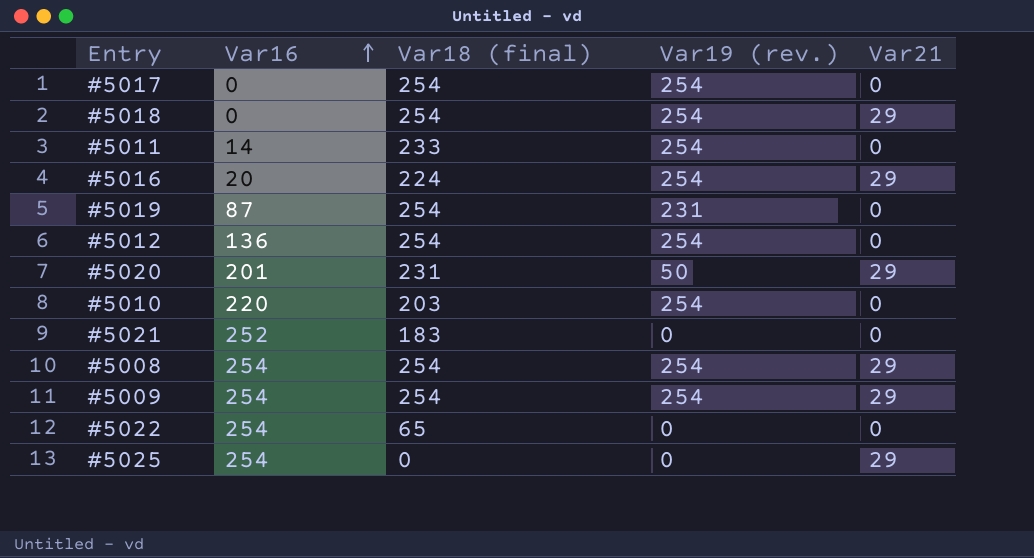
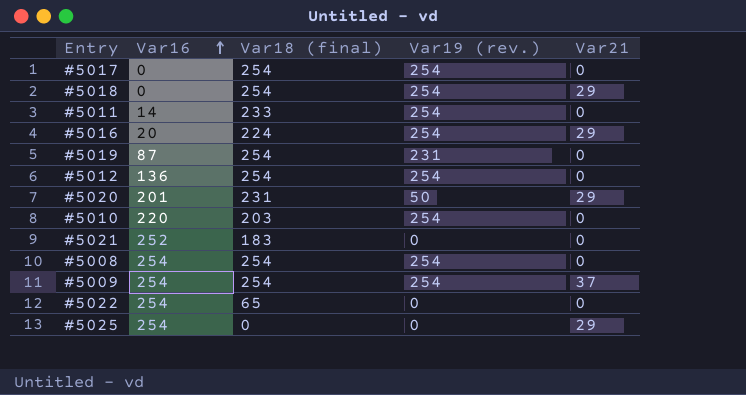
#5008 | Var21: 29 -> 0
#5009 | Var21: 29 -> 37

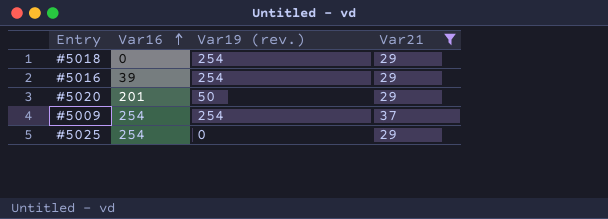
filter: none -> Var21 != 0
column Var18 (final) | position: 3 -> none
#5016 | Var16: 20 -> 39

